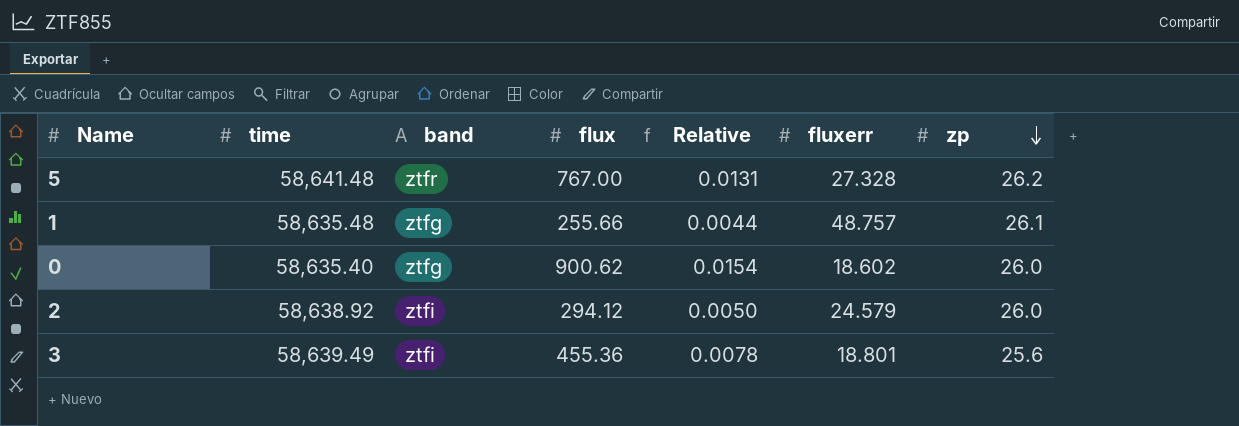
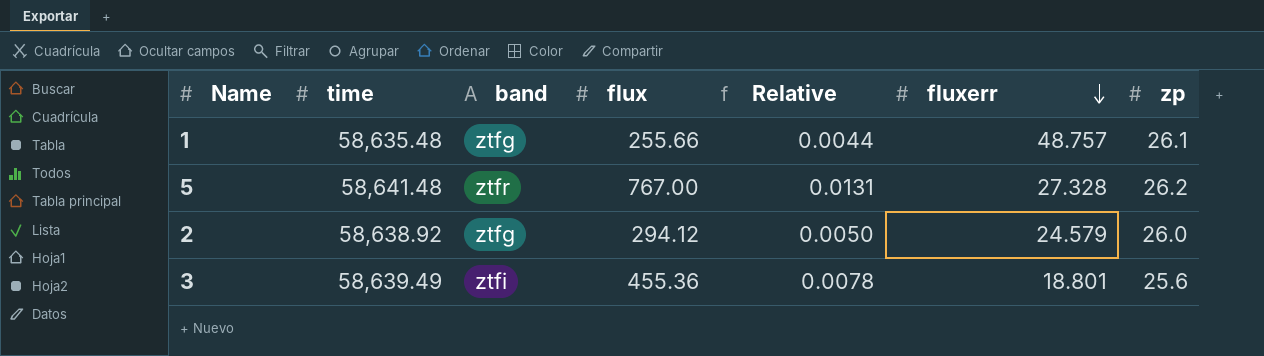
row order: zp descending -> fluxerr descending
row 0: 58,635.40 | ztfg | 900.62 | 0.0154 | 18.602 | 26.0 -> none
2 | band: ztfi -> ztfg

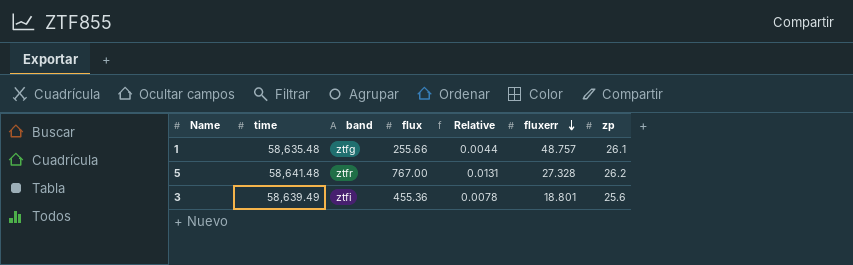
row 2: 58,638.92 | ztfg | 294.12 | 0.0050 | 24.579 | 26.0 -> none

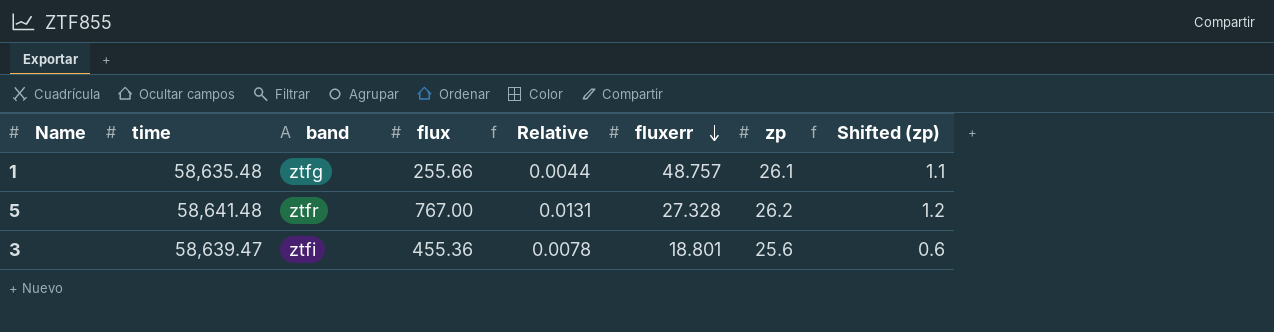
column Shifted (zp) | formula: none -> [zp] - 25
3 | time: 58,639.49 -> 58,639.47

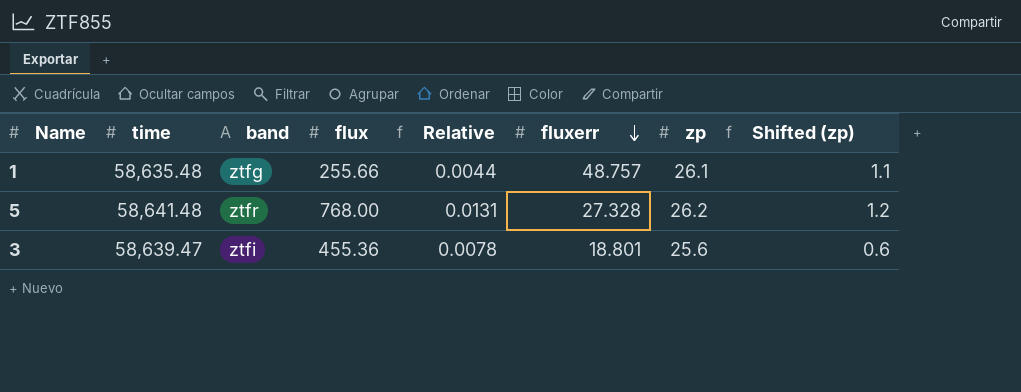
5 | flux: 767.00 -> 768.00

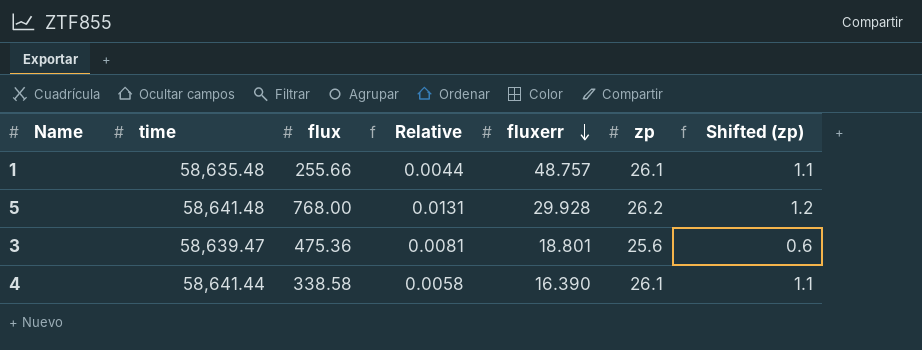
column band | position: 3 -> none
5 | fluxerr: 27.328 -> 29.928
3 | flux: 455.36 -> 475.36
3 | Relative: 0.0078 -> 0.0081
row 4: none -> 58,641.44 | 338.58 | 0.0058 | 16.390 | 26.1 | 1.1

